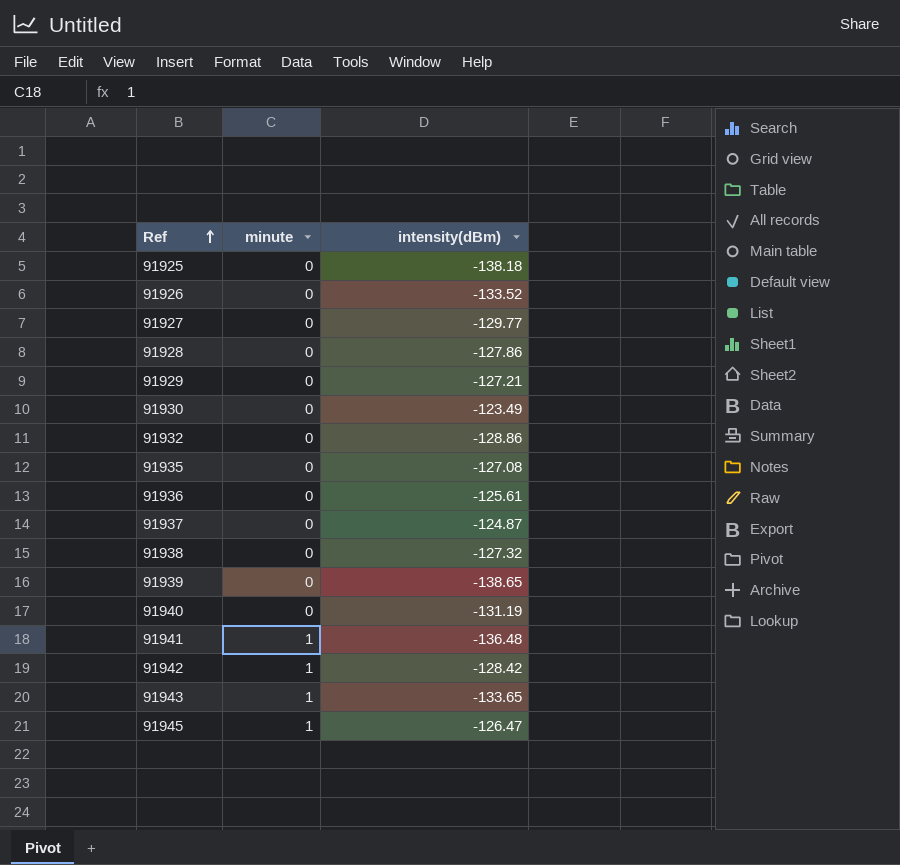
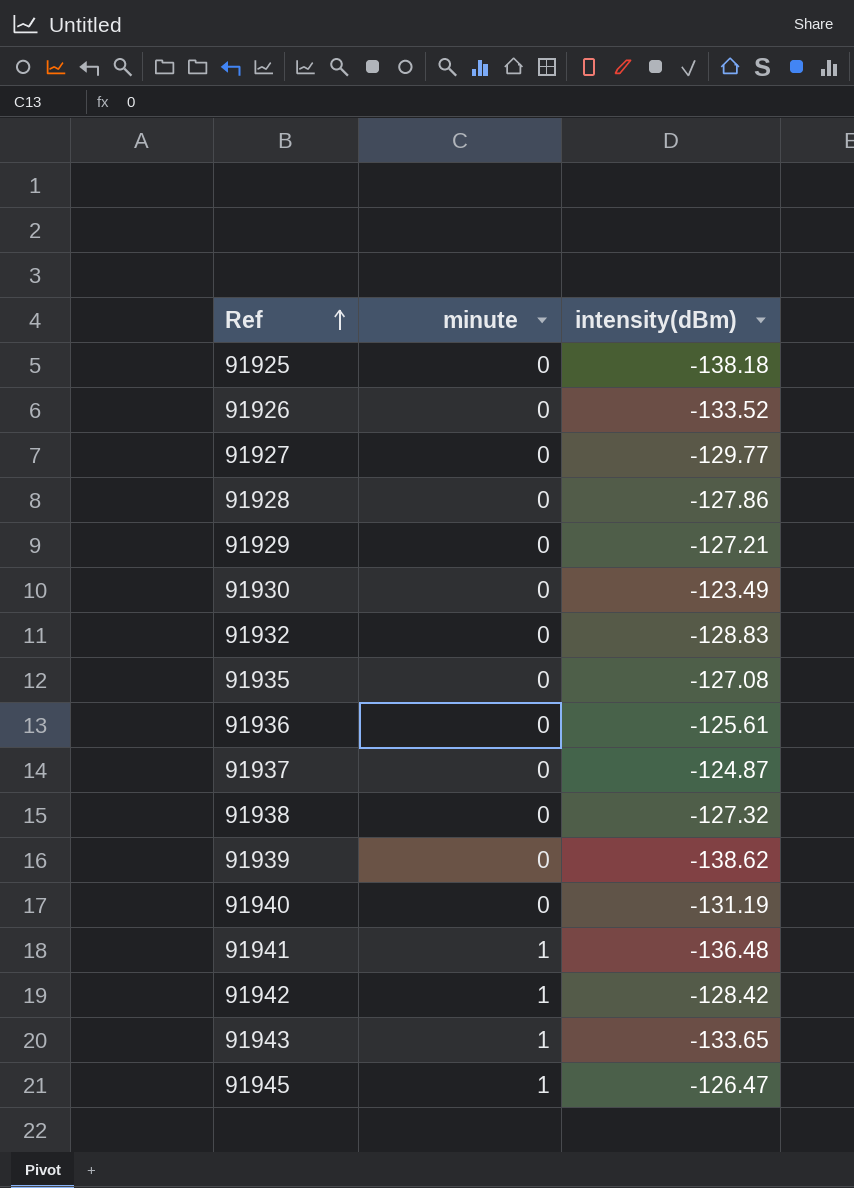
91932 | intensity(dBm): -128.86 -> -128.83
91939 | intensity(dBm): -138.65 -> -138.62

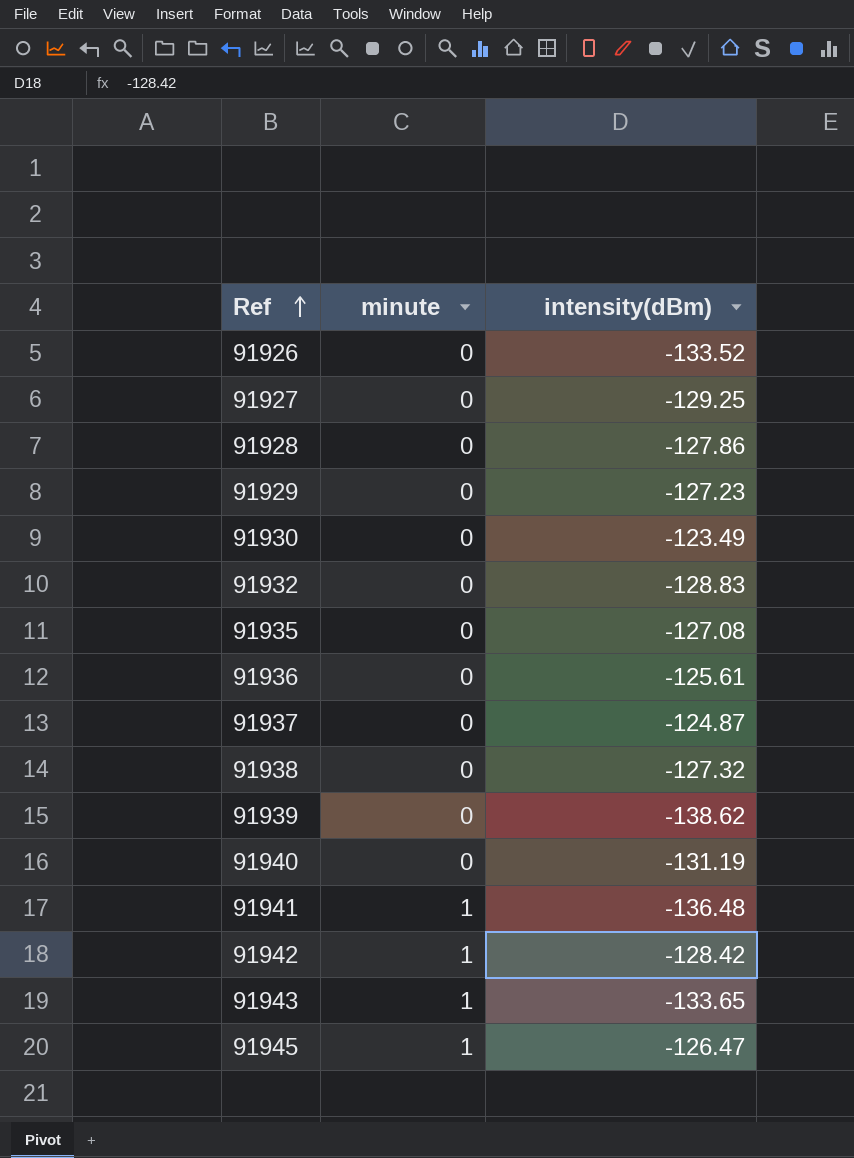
row 91925: 0 | -138.18 -> none
91927 | intensity(dBm): -129.77 -> -129.25
91929 | intensity(dBm): -127.21 -> -127.23

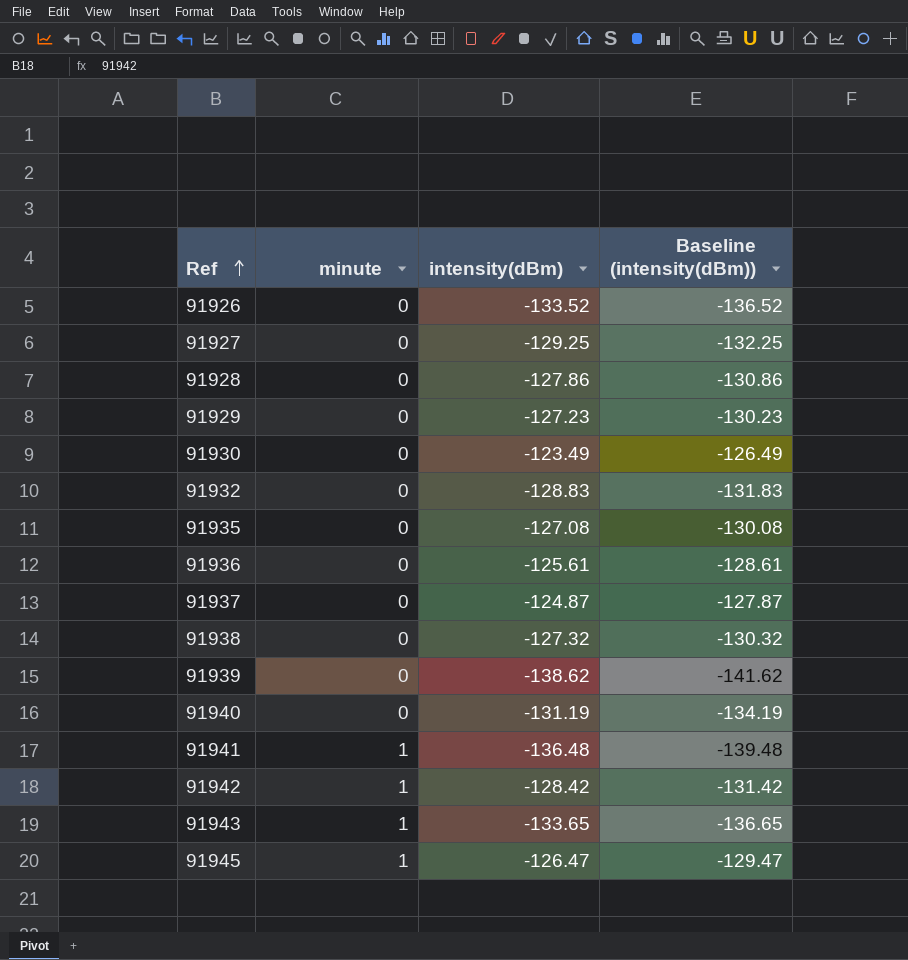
column Baseline (intensity(dBm)) | formula: none -> [intensity(dBm)] - 3

